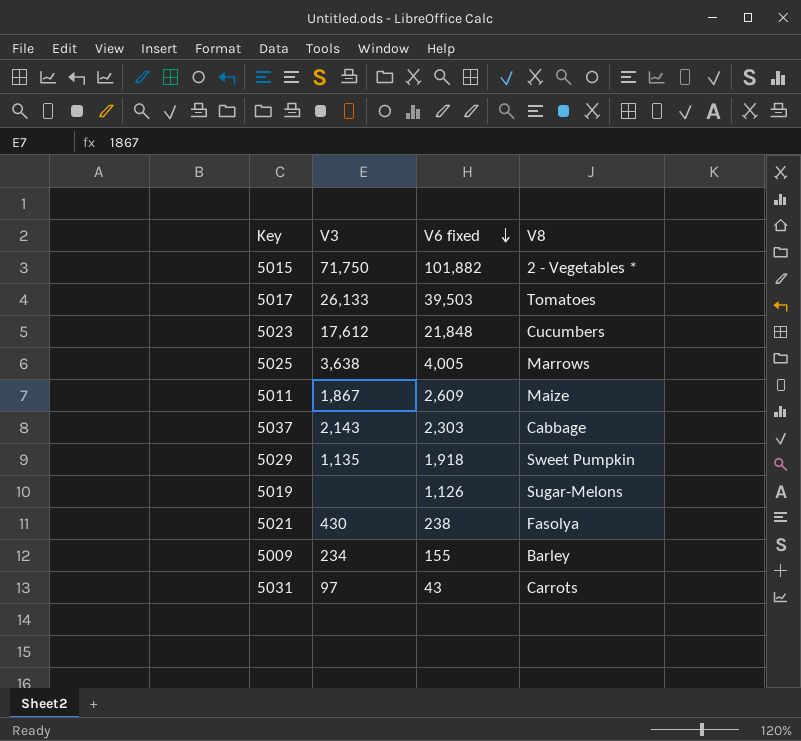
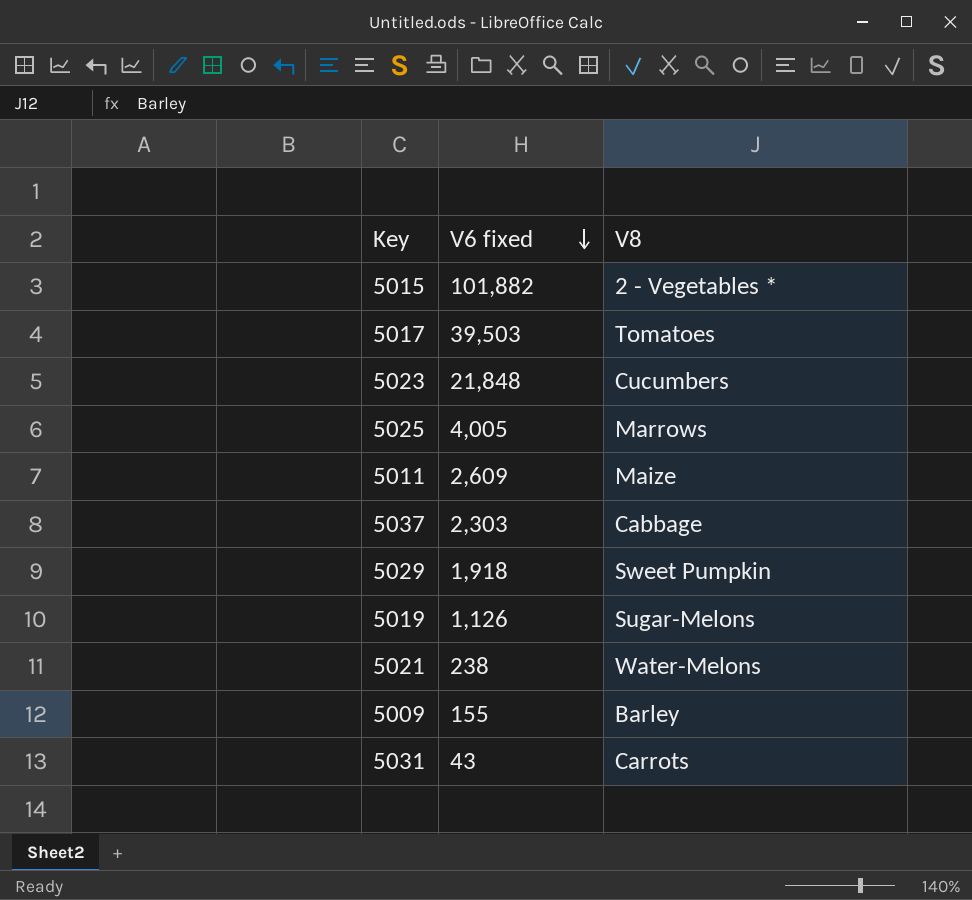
column V3 | position: 2 -> none
5021 | V8: Fasolya -> Water-Melons

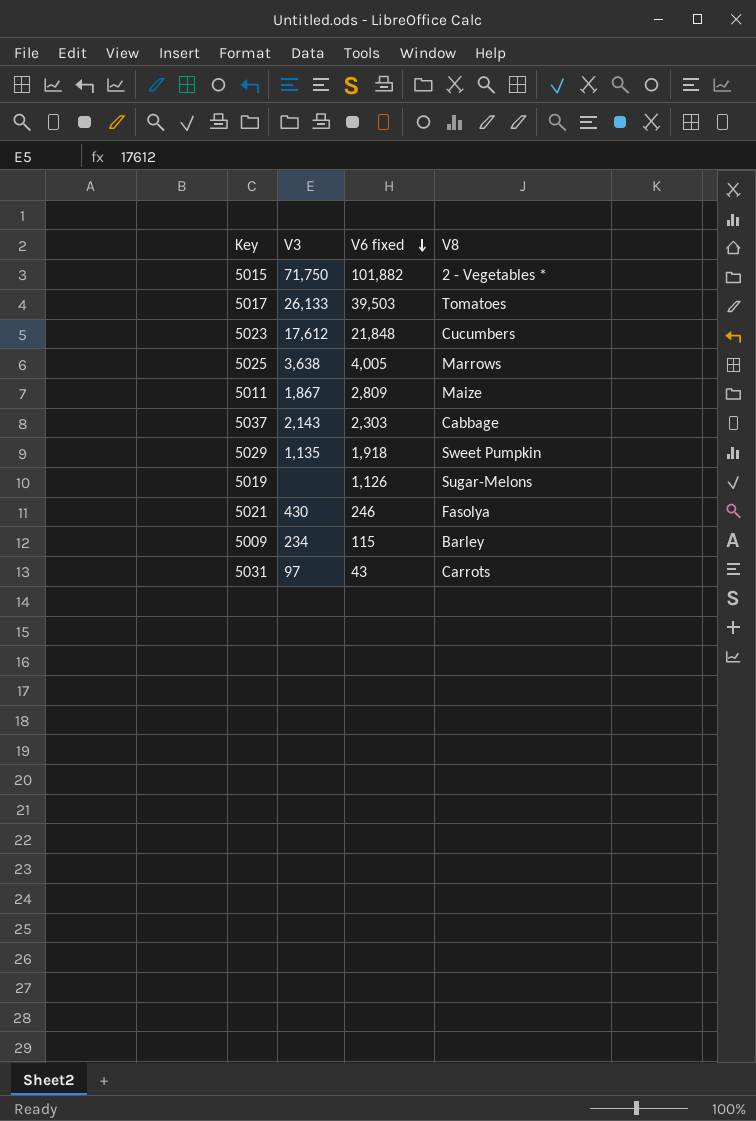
column V3 | position: none -> 2
5011 | V6 fixed: 2,609 -> 2,809
5021 | V6 fixed: 238 -> 246
5021 | V8: Water-Melons -> Fasolya
5009 | V6 fixed: 155 -> 115

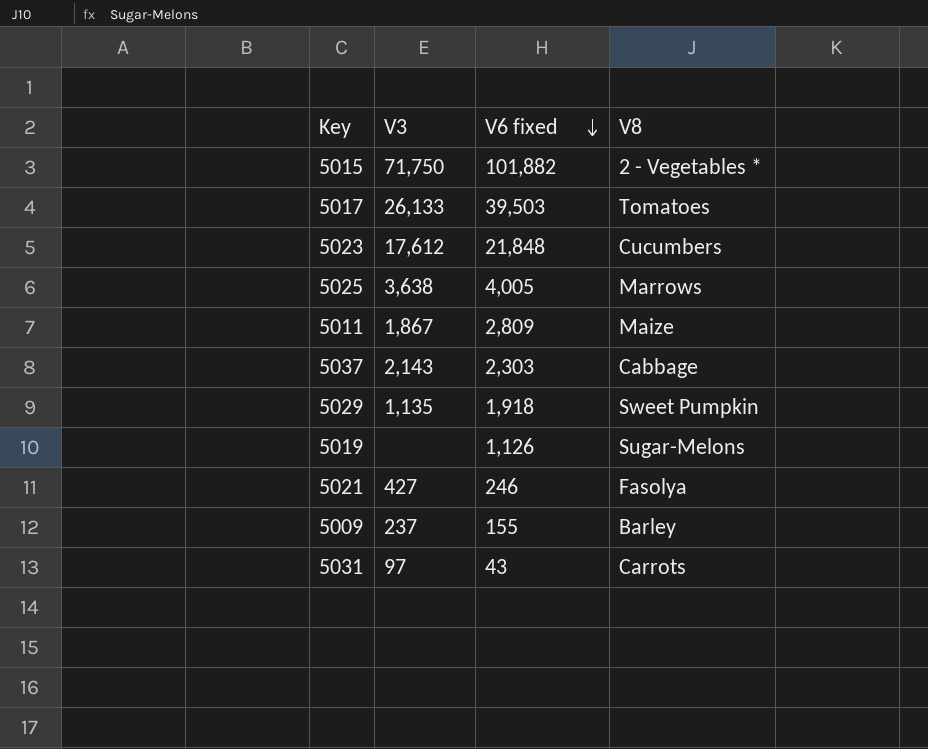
5021 | V3: 430 -> 427
5009 | V3: 234 -> 237
5009 | V6 fixed: 115 -> 155

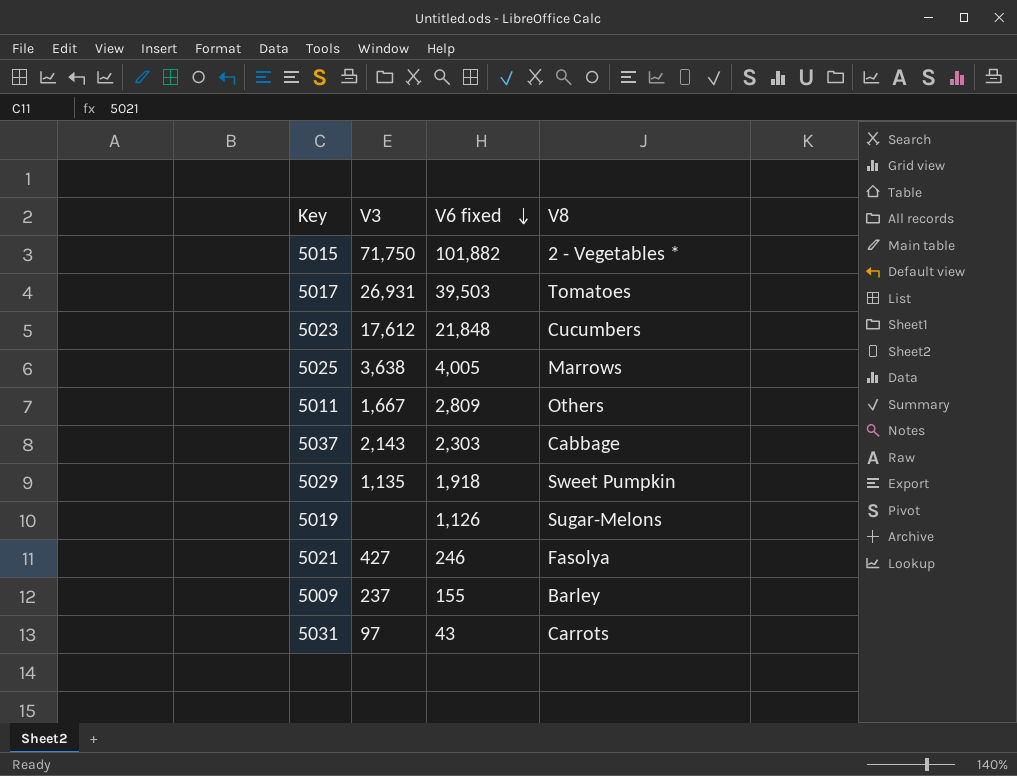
5017 | V3: 26,133 -> 26,931
5011 | V3: 1,867 -> 1,667
5011 | V8: Maize -> Others

